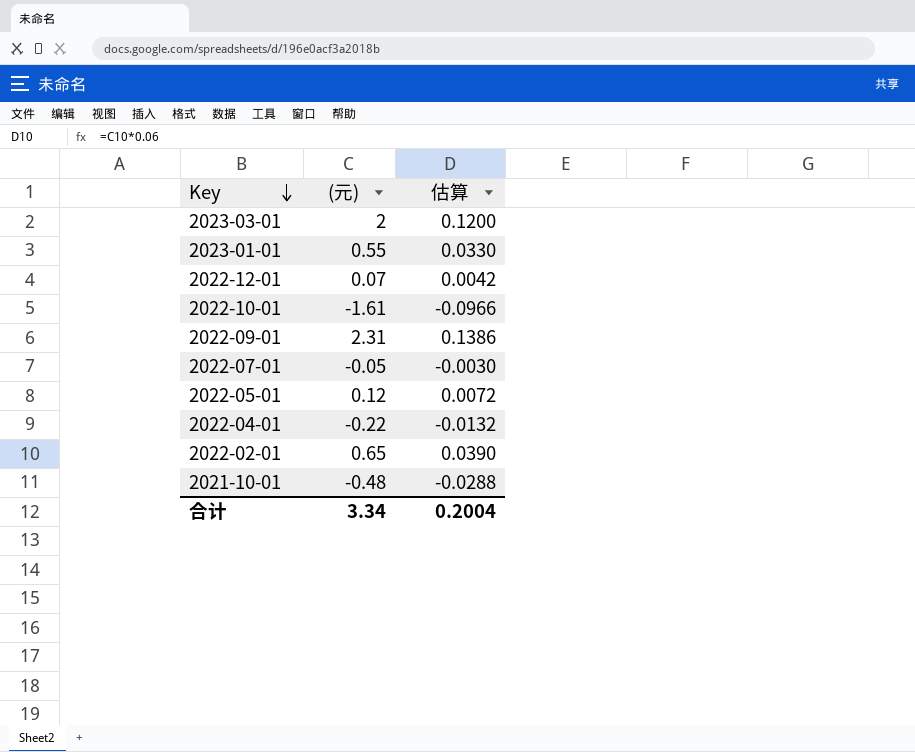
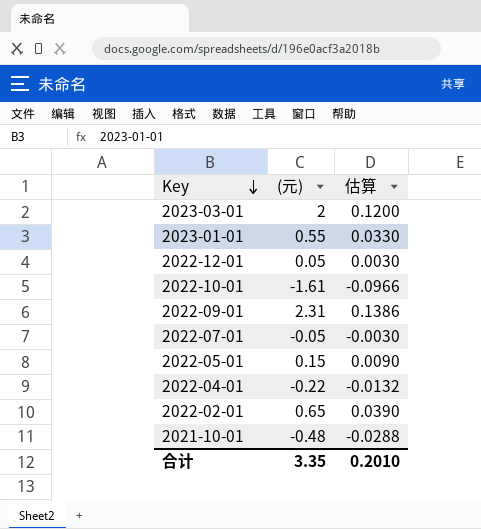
2022-12-01 | (元): 0.07 -> 0.05
2022-12-01 | 估算: 0.0042 -> 0.0030
2022-05-01 | (元): 0.12 -> 0.15
2022-05-01 | 估算: 0.0072 -> 0.0090
合计 | (元): 3.34 -> 3.35
合计 | 估算: 0.2004 -> 0.2010

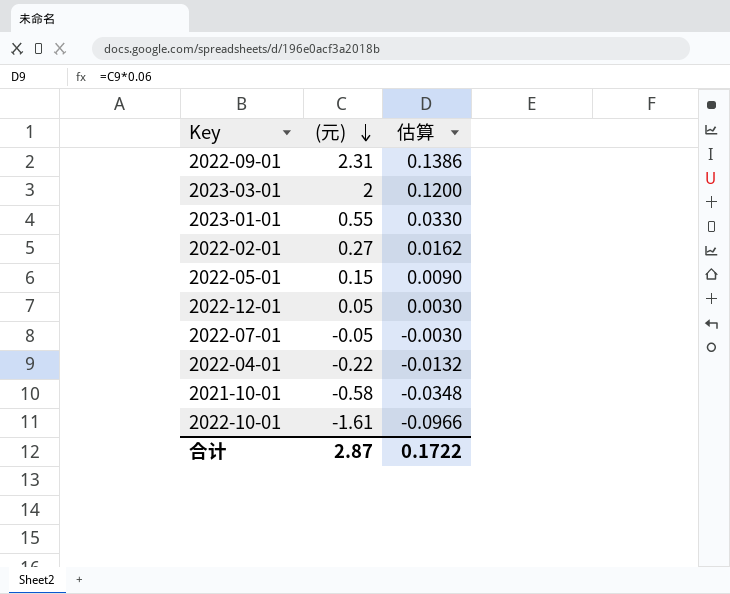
row order: Key descending -> (元) descending
2022-02-01 | (元): 0.65 -> 0.27
2022-02-01 | 估算: 0.0390 -> 0.0162
2021-10-01 | (元): -0.48 -> -0.58
2021-10-01 | 估算: -0.0288 -> -0.0348
合计 | (元): 3.35 -> 2.87
合计 | 估算: 0.2010 -> 0.1722

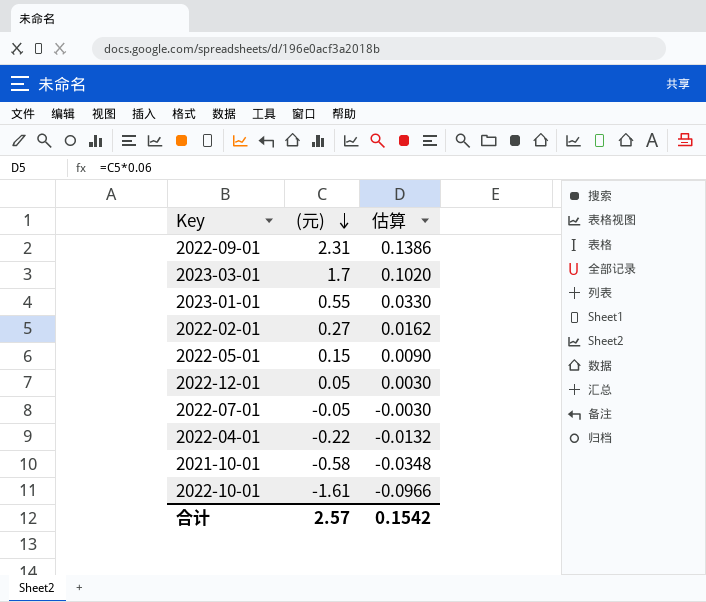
2023-03-01 | (元): 2 -> 1.7
2023-03-01 | 估算: 0.1200 -> 0.1020
合计 | (元): 2.87 -> 2.57
合计 | 估算: 0.1722 -> 0.1542

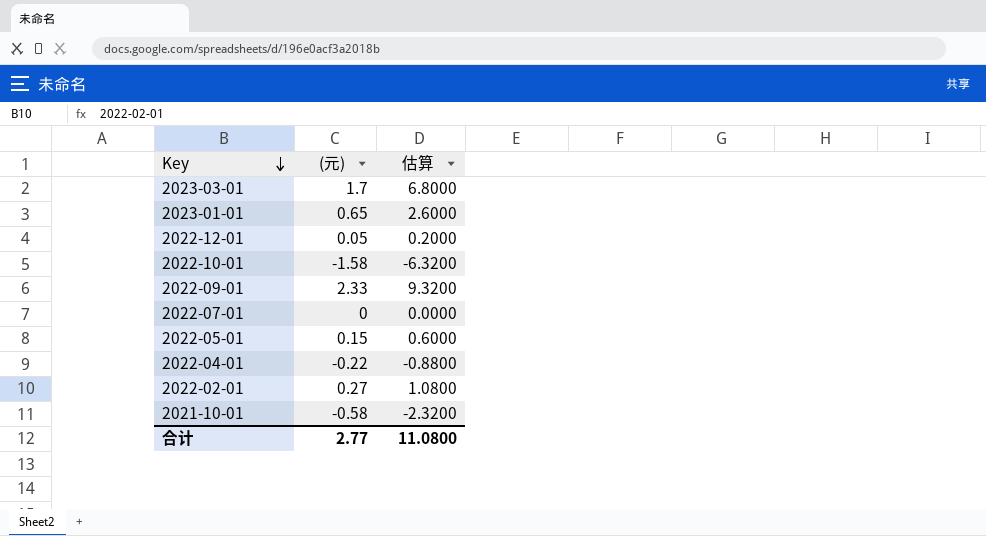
row order: (元) descending -> Key descending
column 估算 | formula: [(元)] * 0.06 -> [(元)] * 4
2023-01-01 | (元): 0.55 -> 0.65
2022-10-01 | (元): -1.61 -> -1.58
2022-09-01 | (元): 2.31 -> 2.33
2022-07-01 | (元): -0.05 -> 0
合计 | (元): 2.57 -> 2.77
合计 | 估算: 0.1542 -> 11.0800

